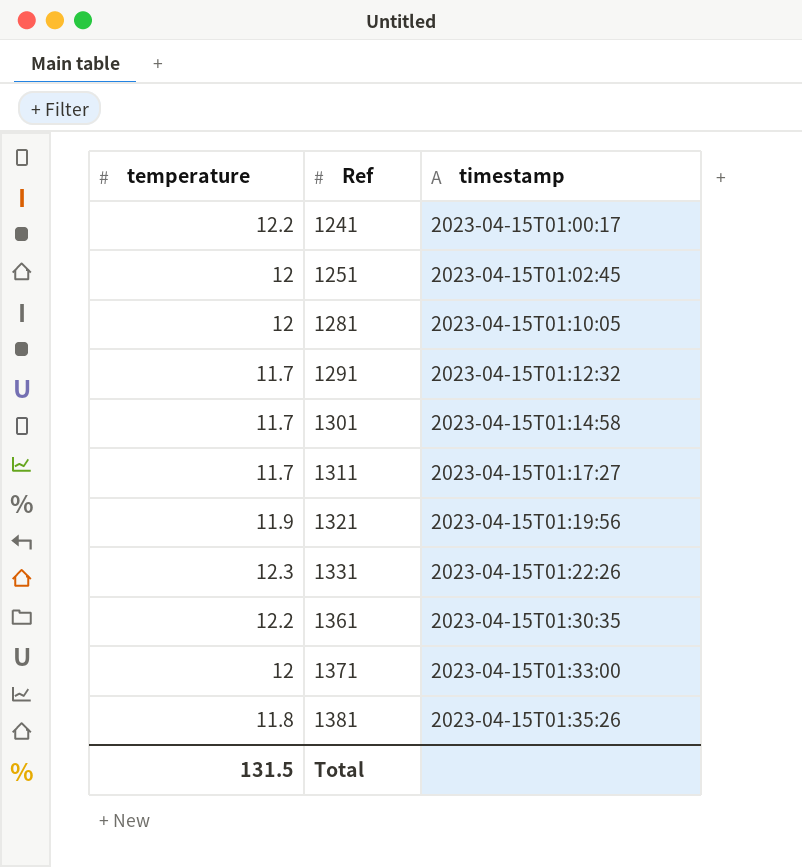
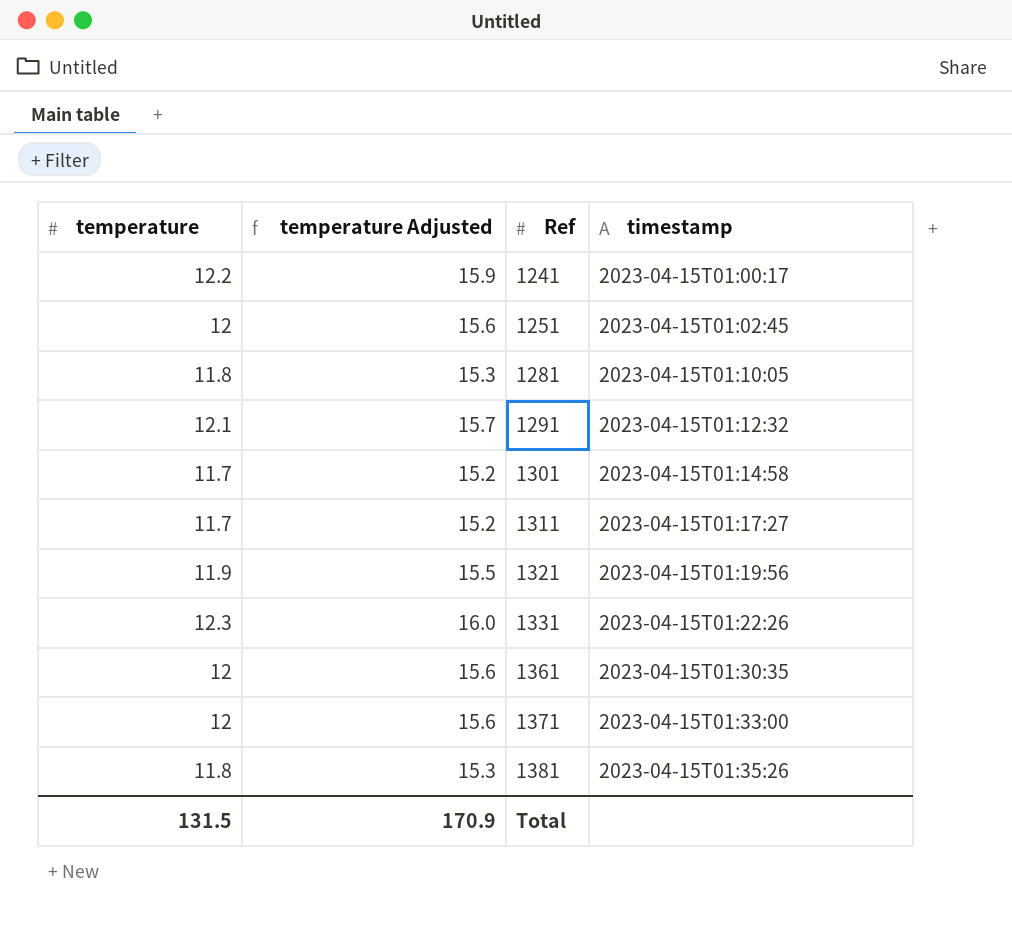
column temperature Adjusted | formula: none -> [temperature] * 1.3
1281 | temperature: 12 -> 11.8
1291 | temperature: 11.7 -> 12.1
1361 | temperature: 12.2 -> 12

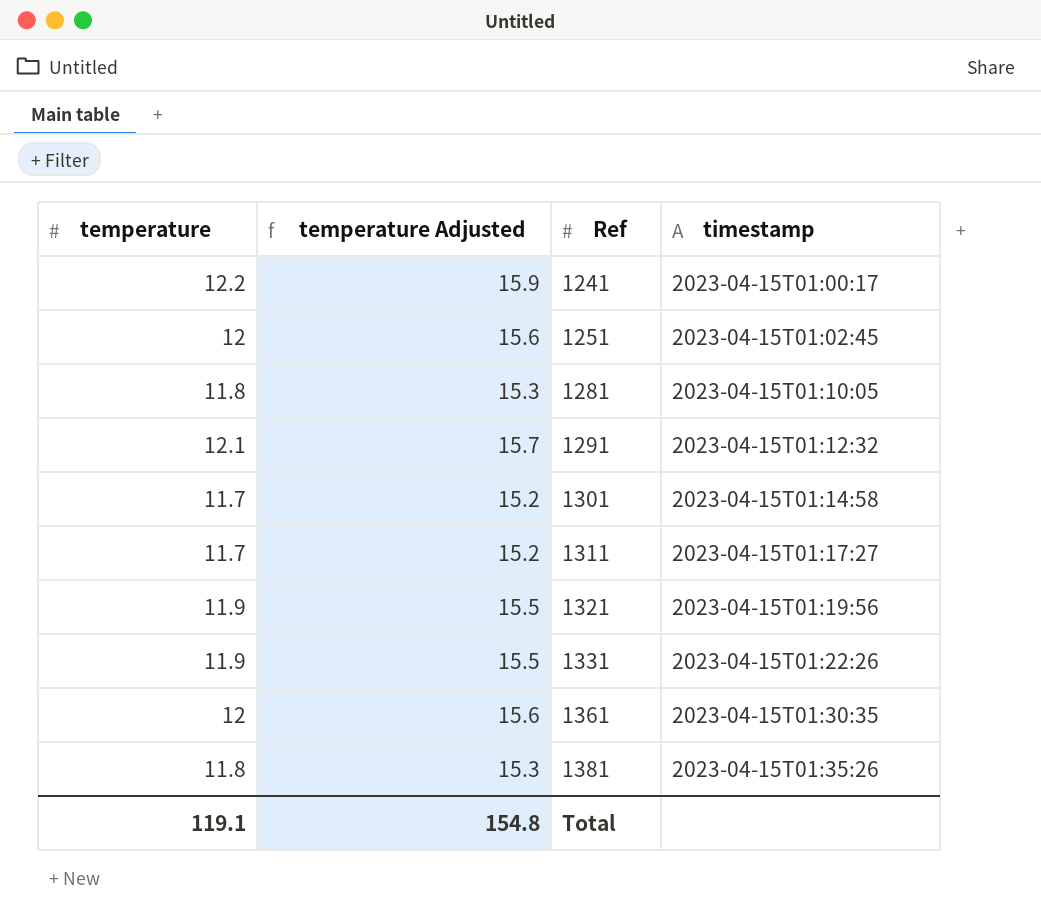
row 1371: 12 | 15.6 | 2023-04-15T01:33:00 -> none
1331 | temperature: 12.3 -> 11.9
1331 | temperature Adjusted: 16.0 -> 15.5
Total | temperature: 131.5 -> 119.1
Total | temperature Adjusted: 170.9 -> 154.8

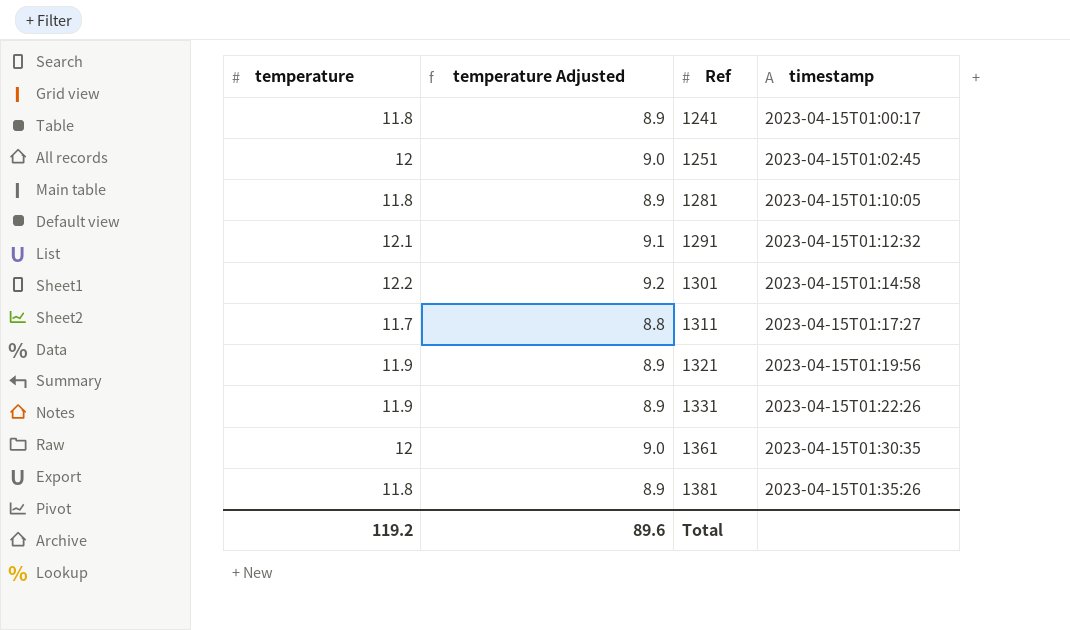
column temperature Adjusted | formula: [temperature] * 1.3 -> [temperature] * 0.75
1241 | temperature: 12.2 -> 11.8
1301 | temperature: 11.7 -> 12.2
Total | temperature: 119.1 -> 119.2
Total | temperature Adjusted: 154.8 -> 89.6

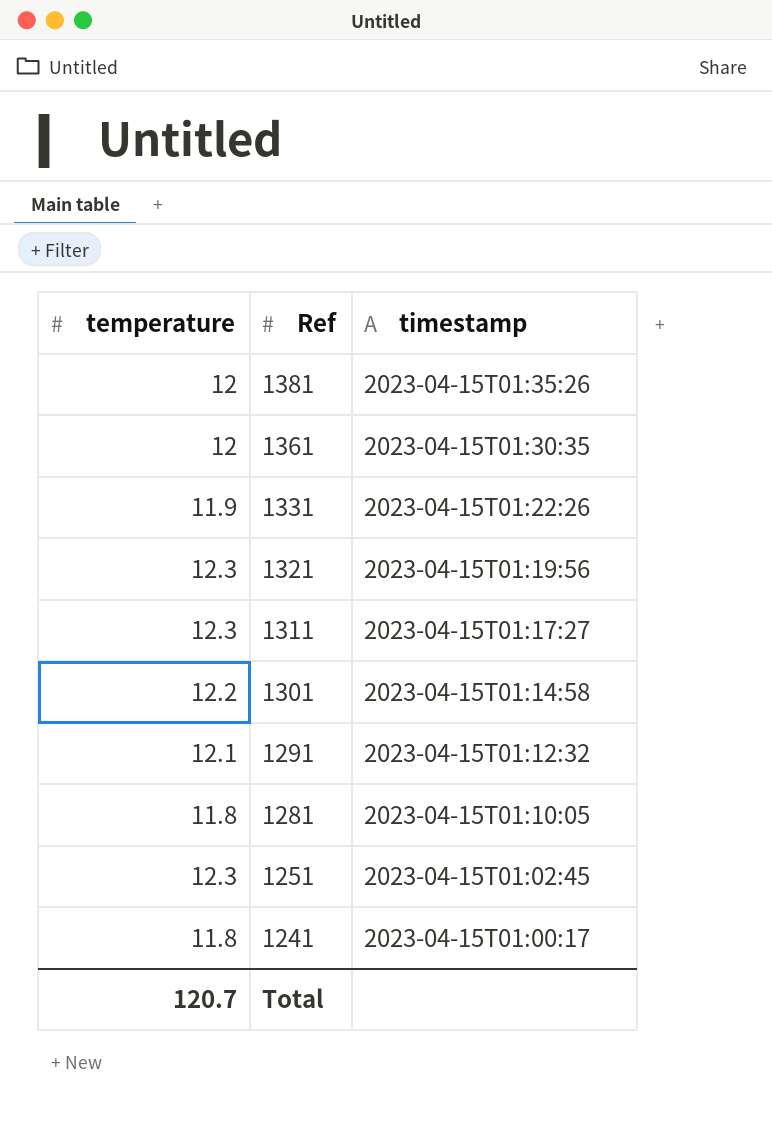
row order: Ref ascending -> Ref descending
column temperature Adjusted | formula: [temperature] * 0.75 -> none
1381 | temperature: 11.8 -> 12
1321 | temperature: 11.9 -> 12.3
1311 | temperature: 11.7 -> 12.3
1251 | temperature: 12 -> 12.3
Total | temperature: 119.2 -> 120.7

